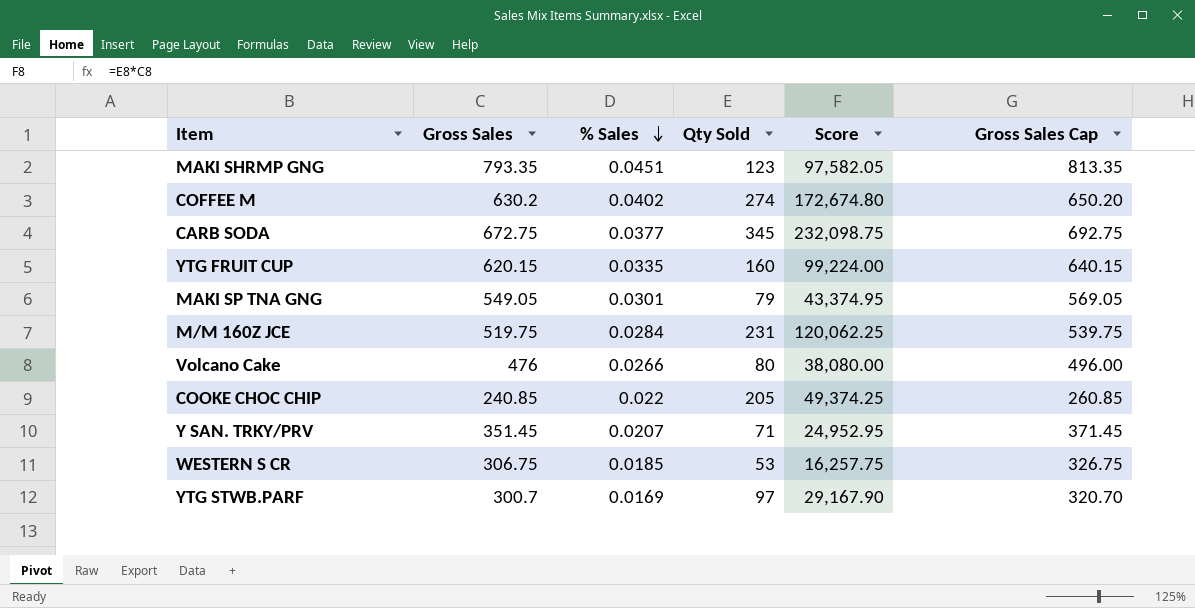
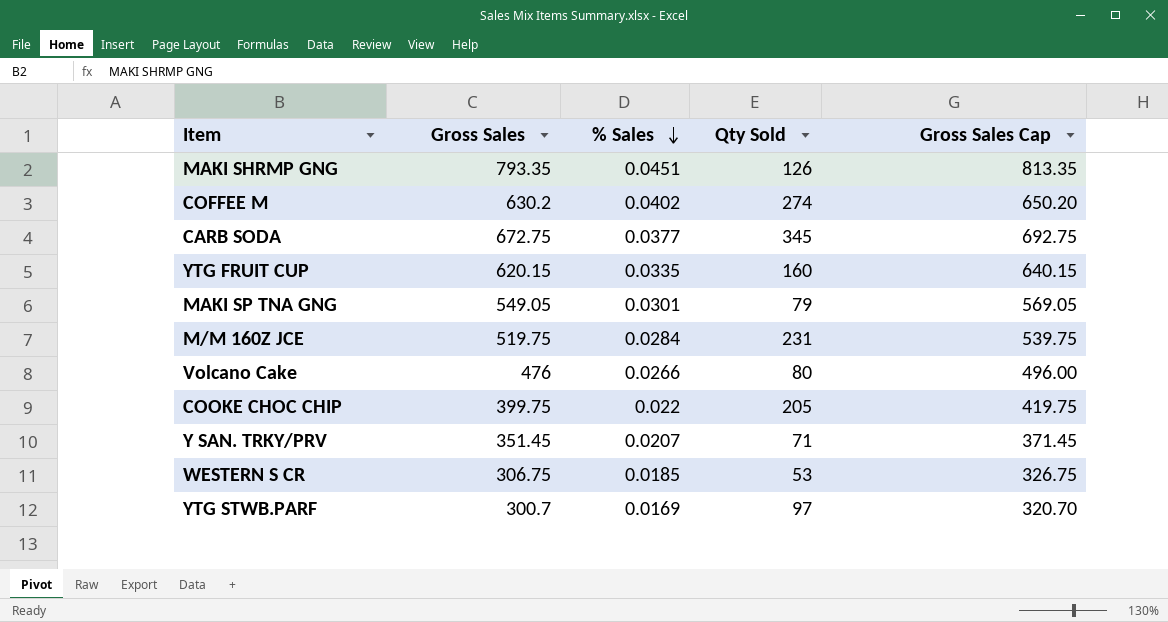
column Score | formula: [Gross Sales] * [Qty Sold] -> none
MAKI SHRMP GNG | Qty Sold: 123 -> 126
COOKE CHOC CHIP | Gross Sales: 240.85 -> 399.75
COOKE CHOC CHIP | Gross Sales Cap: 260.85 -> 419.75

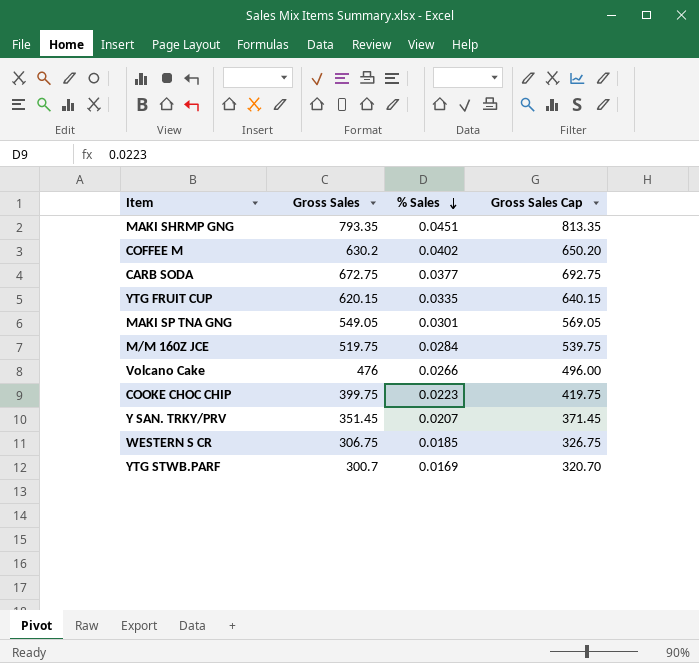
column Qty Sold | position: 4 -> none
COOKE CHOC CHIP | % Sales: 0.022 -> 0.0223

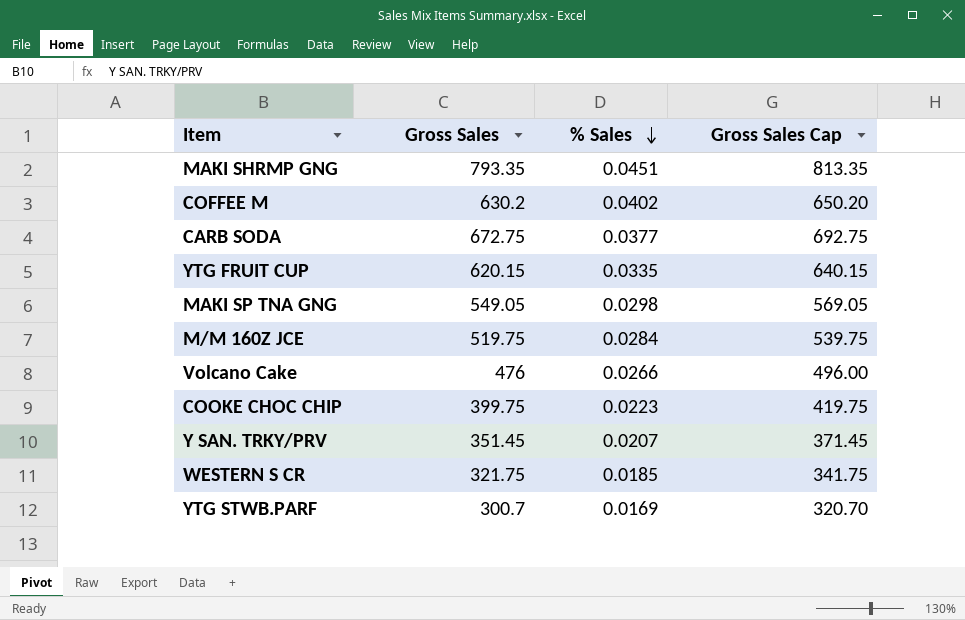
MAKI SP TNA GNG | % Sales: 0.0301 -> 0.0298
WESTERN S CR | Gross Sales: 306.75 -> 321.75
WESTERN S CR | Gross Sales Cap: 326.75 -> 341.75

